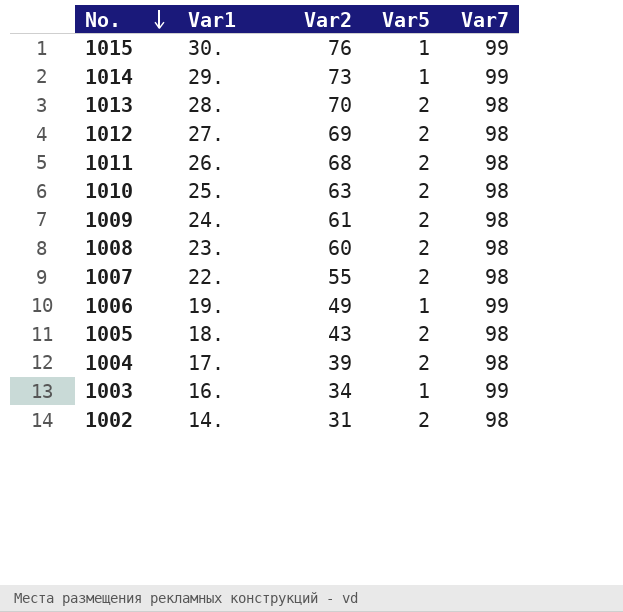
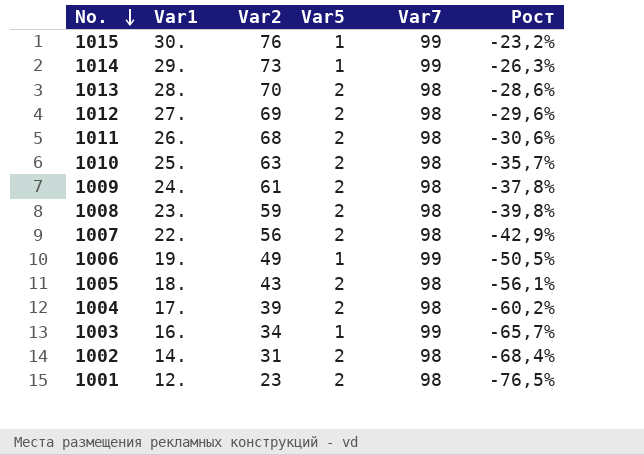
column Рост | formula: none -> ([Var2] - [Var7]) / [Var7]
1008 | Var2: 60 -> 59
1007 | Var2: 55 -> 56
row 1001: none -> 12. | 23 | 2 | 98 | -76,5%

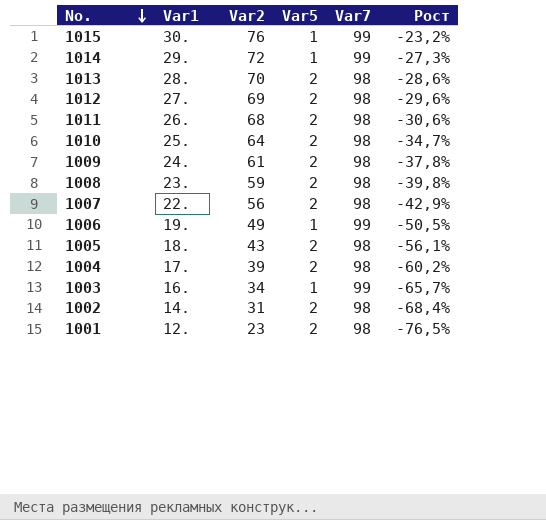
1014 | Var2: 73 -> 72
1014 | Рост: -26,3% -> -27,3%
1010 | Var2: 63 -> 64
1010 | Рост: -35,7% -> -34,7%

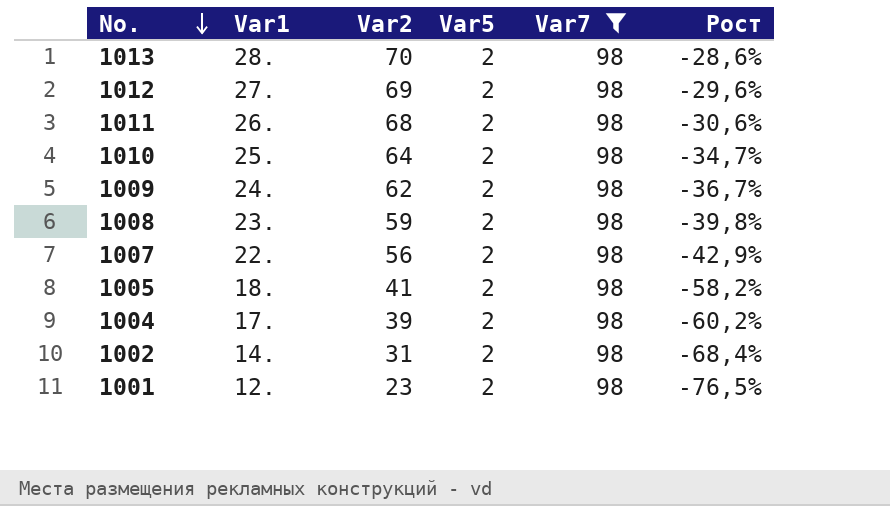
filter: none -> Var7 = 98
1009 | Var2: 61 -> 62
1009 | Рост: -37,8% -> -36,7%
1005 | Var2: 43 -> 41
1005 | Рост: -56,1% -> -58,2%

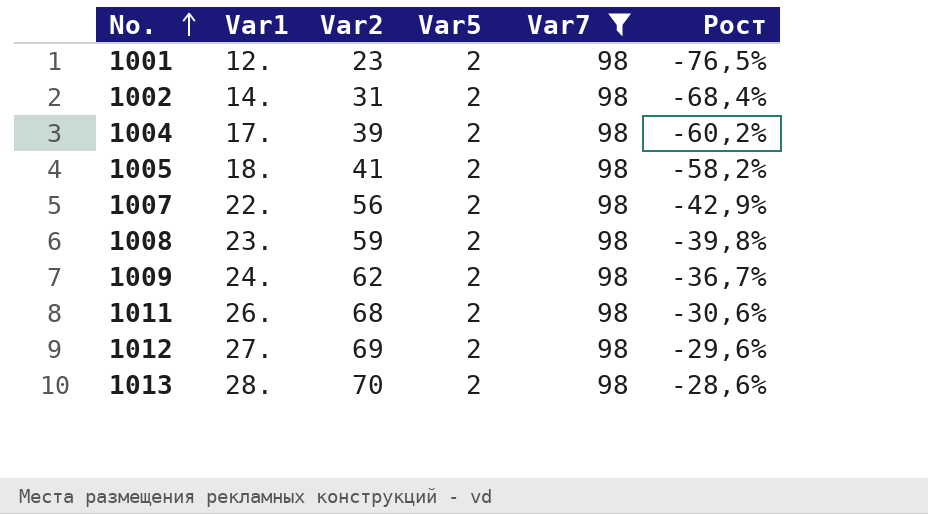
row order: No. descending -> No. ascending
row 1010: 25. | 64 | 2 | 98 | -34,7% -> none

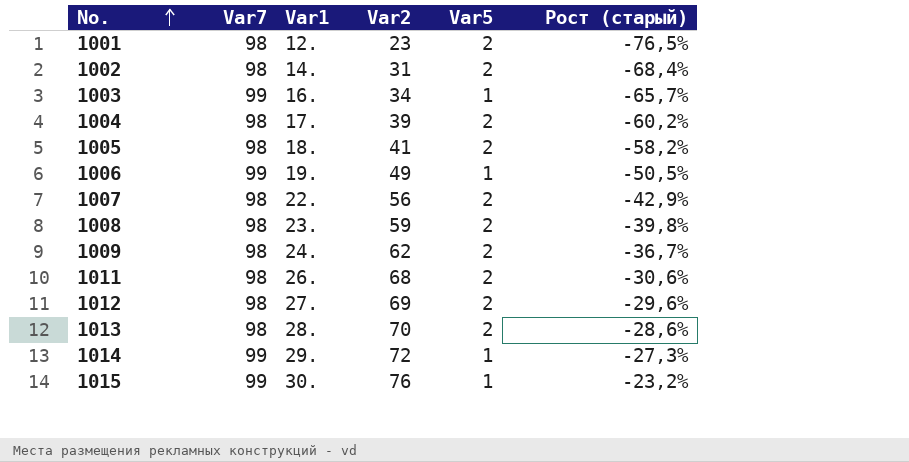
filter: Var7 = 98 -> none
column Var7 | position: 5 -> 2
column name: Рост -> Рост (старый)

